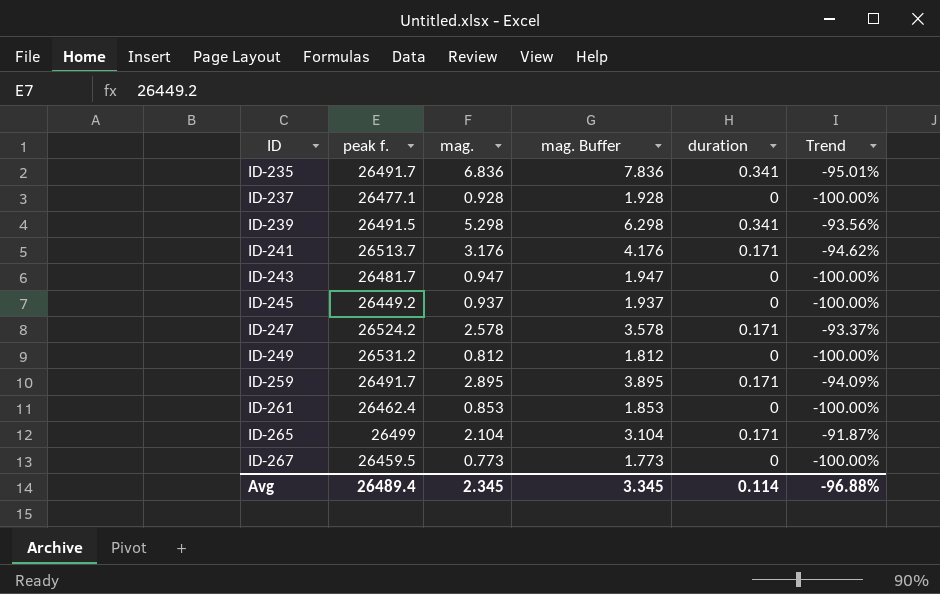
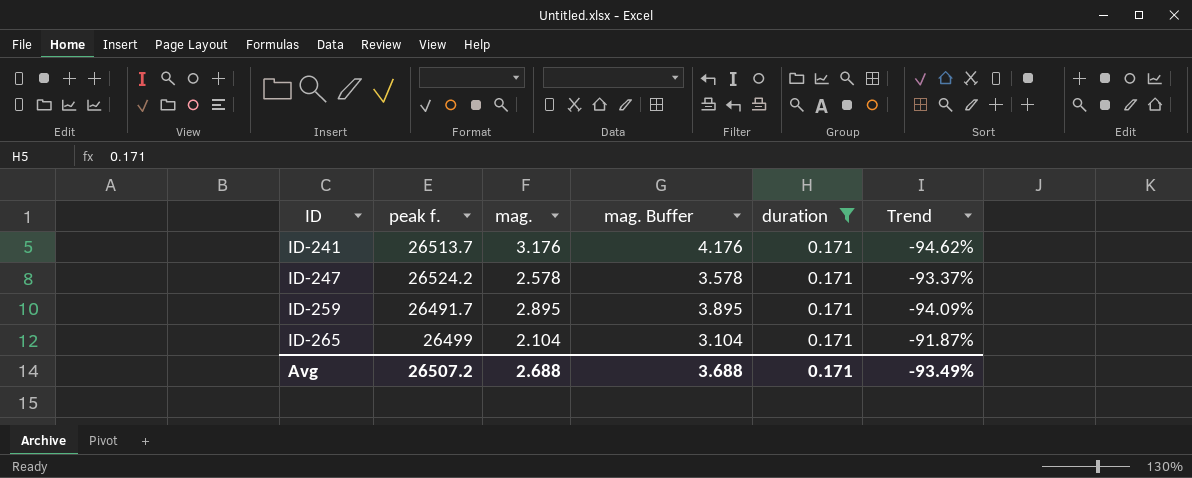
filter: none -> duration = 0.171
Avg | peak f.: 26489.4 -> 26507.2
Avg | mag.: 2.345 -> 2.688
Avg | mag. Buffer: 3.345 -> 3.688
Avg | duration: 0.114 -> 0.171
Avg | Trend: -96.88% -> -93.49%

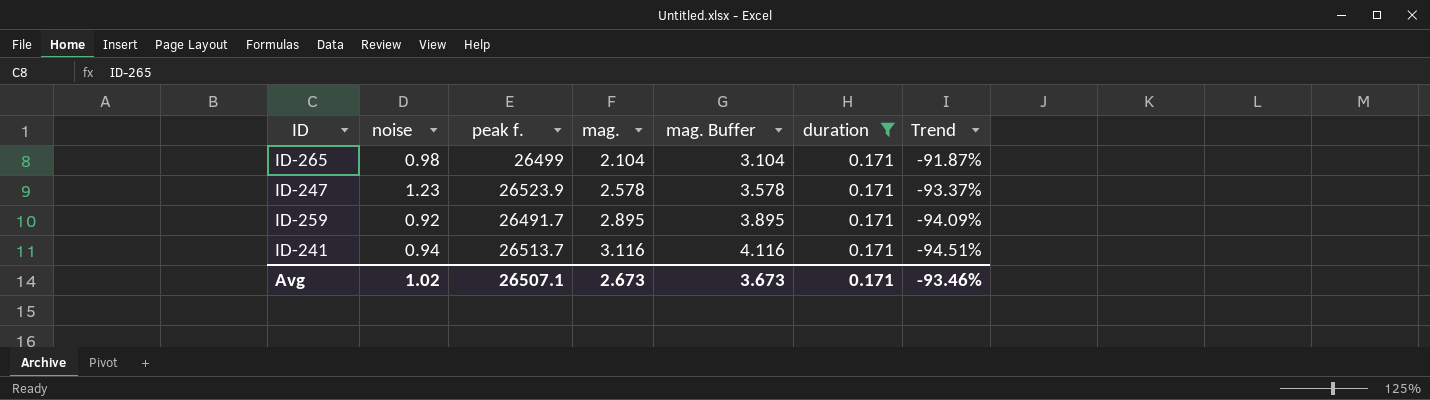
row order: ID ascending -> mag. ascending
column noise | position: none -> 2
ID-247 | peak f.: 26524.2 -> 26523.9
ID-241 | mag.: 3.176 -> 3.116
ID-241 | mag. Buffer: 4.176 -> 4.116
ID-241 | Trend: -94.62% -> -94.51%
Avg | peak f.: 26507.2 -> 26507.1
Avg | mag.: 2.688 -> 2.673
Avg | mag. Buffer: 3.688 -> 3.673
Avg | Trend: -93.49% -> -93.46%

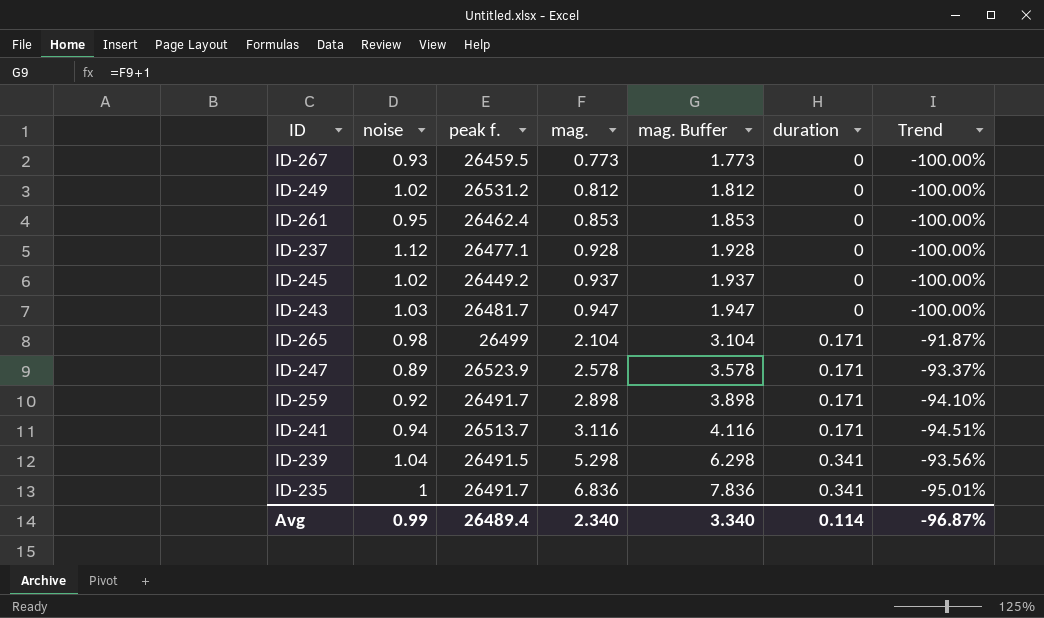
filter: duration = 0.171 -> none
ID-247 | noise: 1.23 -> 0.89
ID-259 | mag.: 2.895 -> 2.898
ID-259 | mag. Buffer: 3.895 -> 3.898
ID-259 | Trend: -94.09% -> -94.10%
Avg | noise: 1.02 -> 0.99
Avg | peak f.: 26507.1 -> 26489.4
Avg | mag.: 2.673 -> 2.340
Avg | mag. Buffer: 3.673 -> 3.340
Avg | duration: 0.171 -> 0.114
Avg | Trend: -93.46% -> -96.87%

